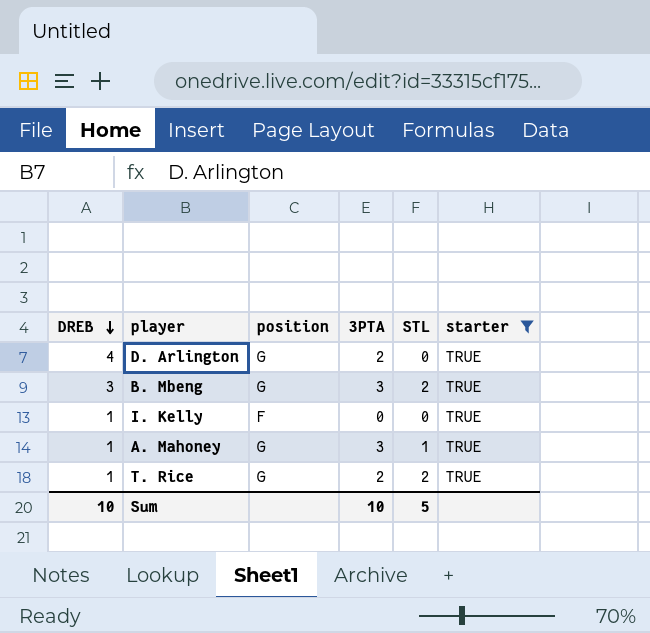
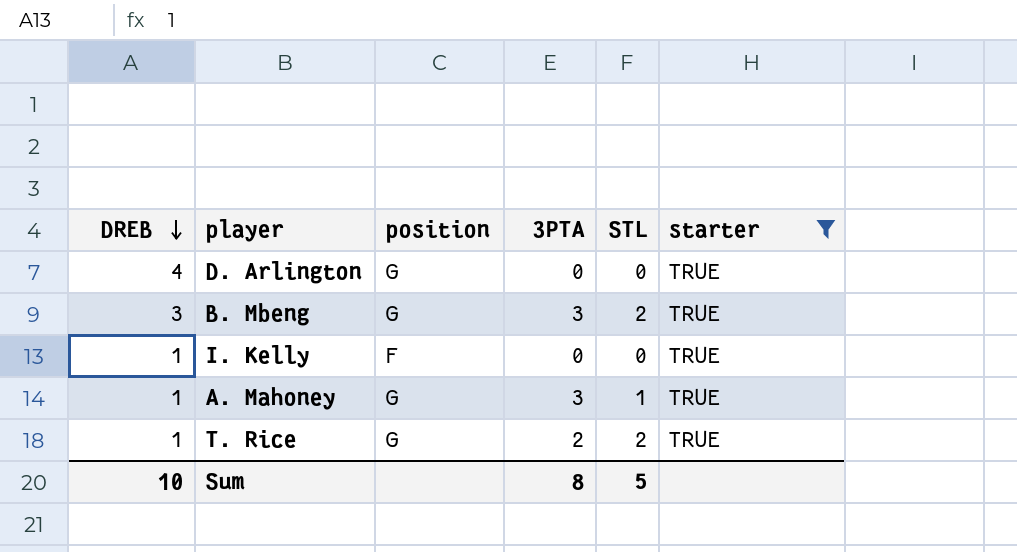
D. Arlington | 3PTA: 2 -> 0
Sum | 3PTA: 10 -> 8

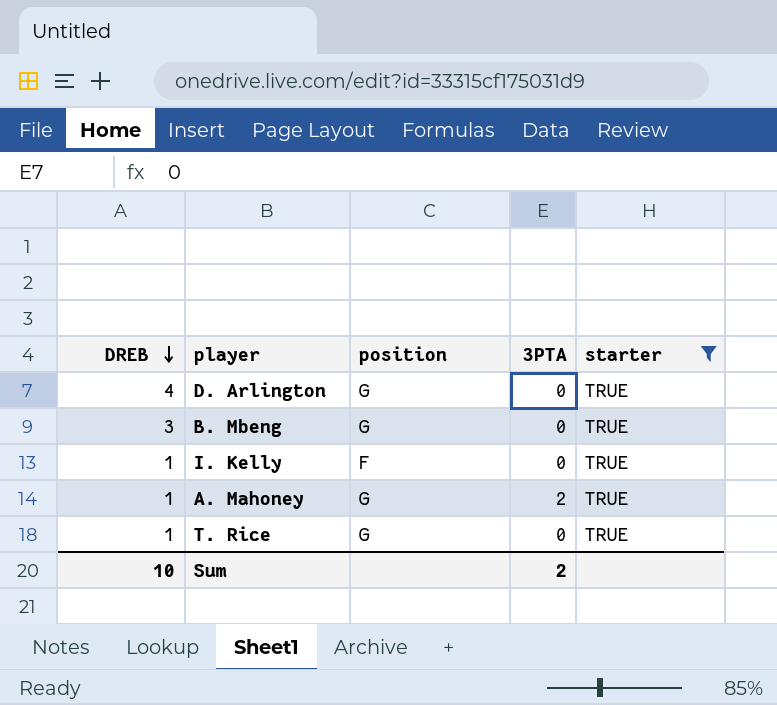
column STL | position: 5 -> none
B. Mbeng | 3PTA: 3 -> 0
A. Mahoney | 3PTA: 3 -> 2
T. Rice | 3PTA: 2 -> 0
Sum | 3PTA: 8 -> 2

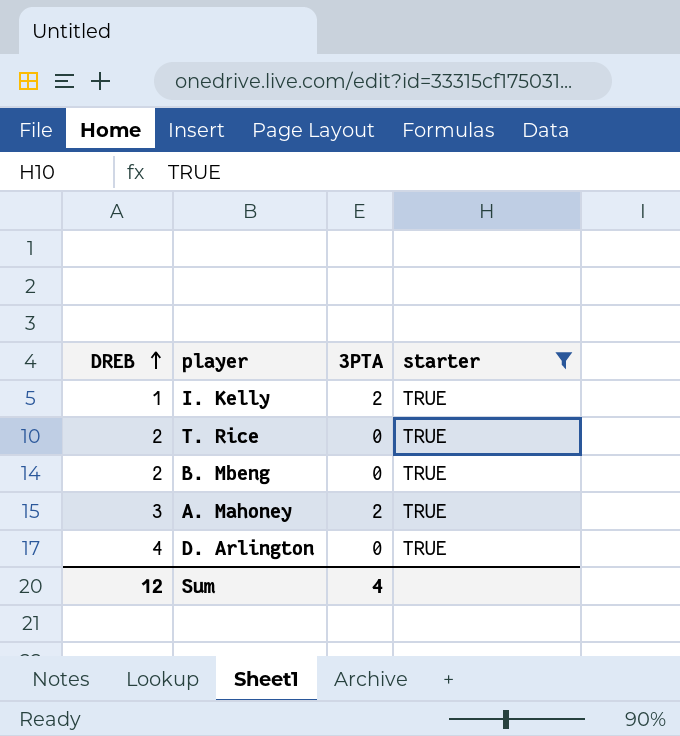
row order: DREB descending -> DREB ascending
column position | position: 3 -> none
I. Kelly | 3PTA: 0 -> 2
T. Rice | DREB: 1 -> 2
B. Mbeng | DREB: 3 -> 2
A. Mahoney | DREB: 1 -> 3
Sum | DREB: 10 -> 12
Sum | 3PTA: 2 -> 4

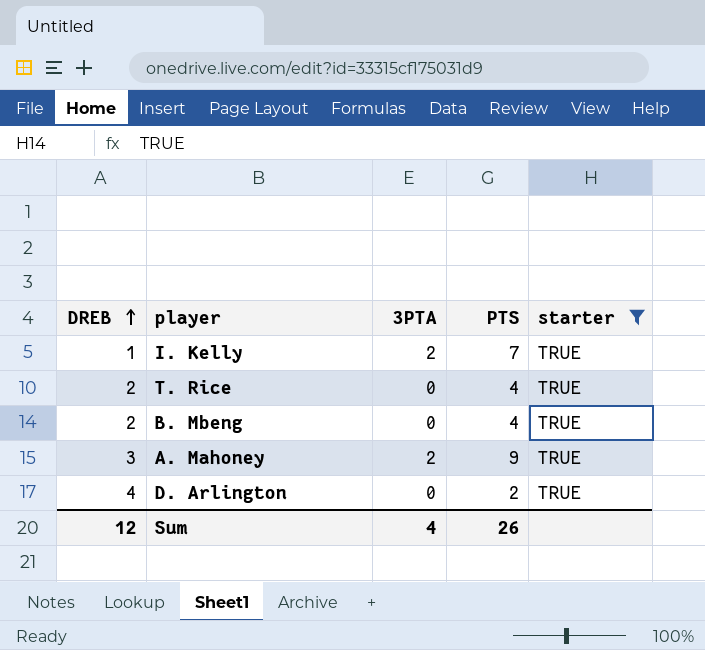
column PTS | position: none -> 4

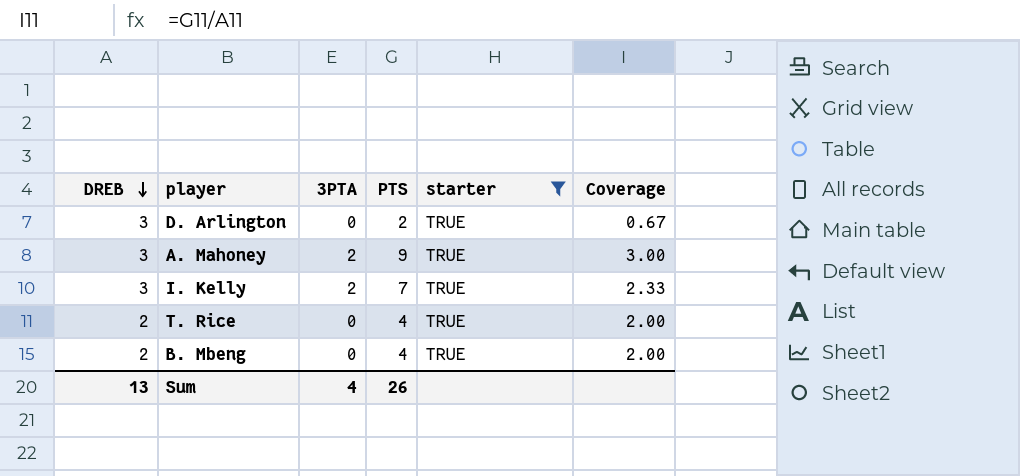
row order: DREB ascending -> DREB descending
column Coverage | formula: none -> [PTS] / [DREB]
D. Arlington | DREB: 4 -> 3
I. Kelly | DREB: 1 -> 3
Sum | DREB: 12 -> 13

